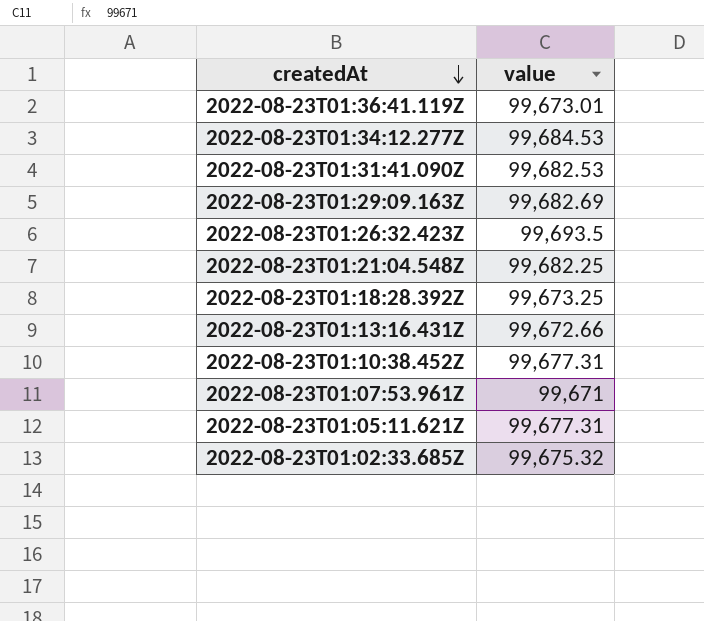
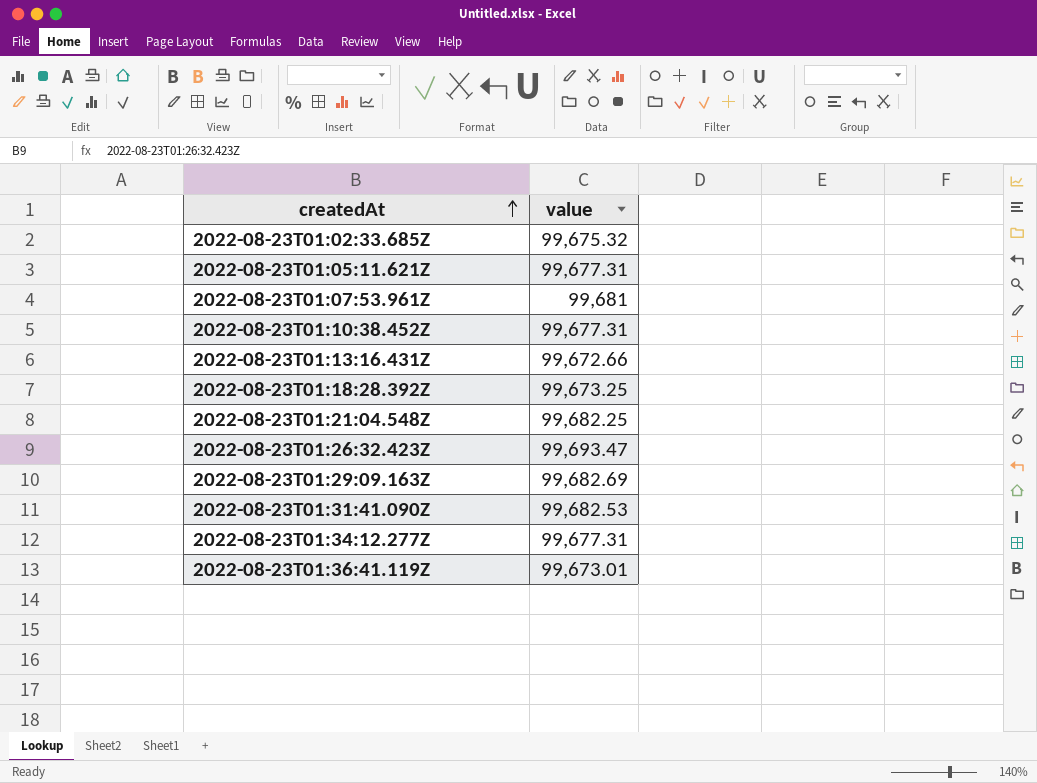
row order: createdAt descending -> createdAt ascending
2022-08-23T01:07:53.961Z | value: 99,671 -> 99,681
2022-08-23T01:26:32.423Z | value: 99,693.5 -> 99,693.47
2022-08-23T01:34:12.277Z | value: 99,684.53 -> 99,677.31

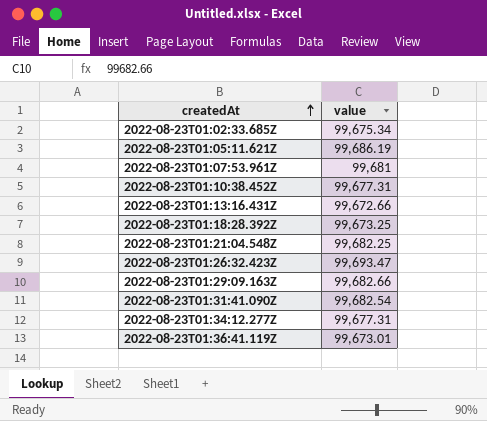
2022-08-23T01:02:33.685Z | value: 99,675.32 -> 99,675.34
2022-08-23T01:05:11.621Z | value: 99,677.31 -> 99,686.19
2022-08-23T01:29:09.163Z | value: 99,682.69 -> 99,682.66
2022-08-23T01:31:41.090Z | value: 99,682.53 -> 99,682.54

